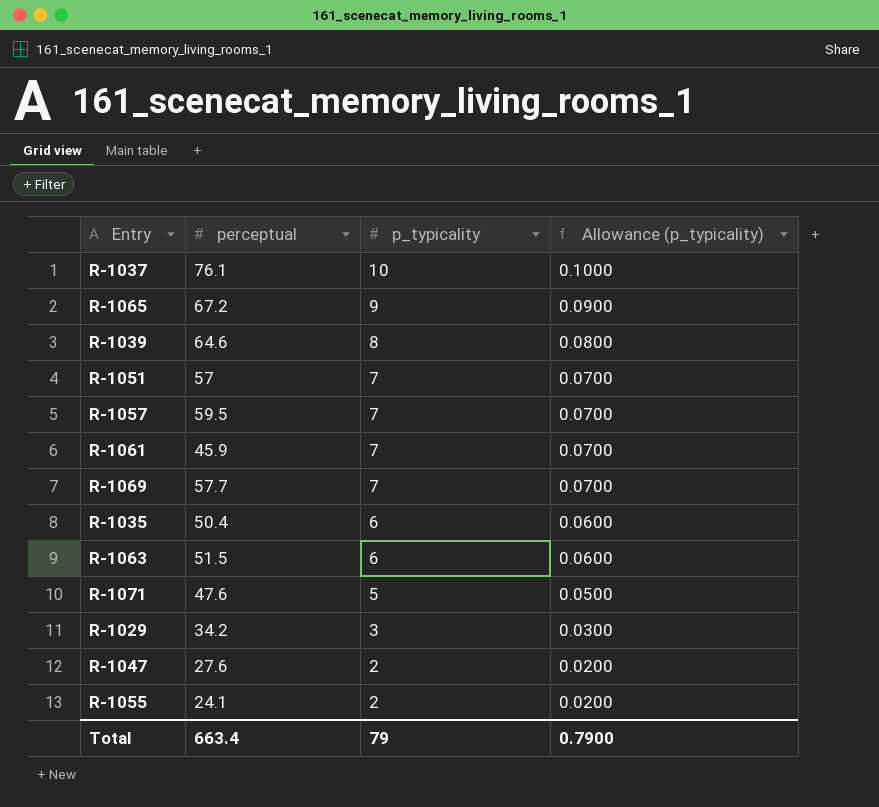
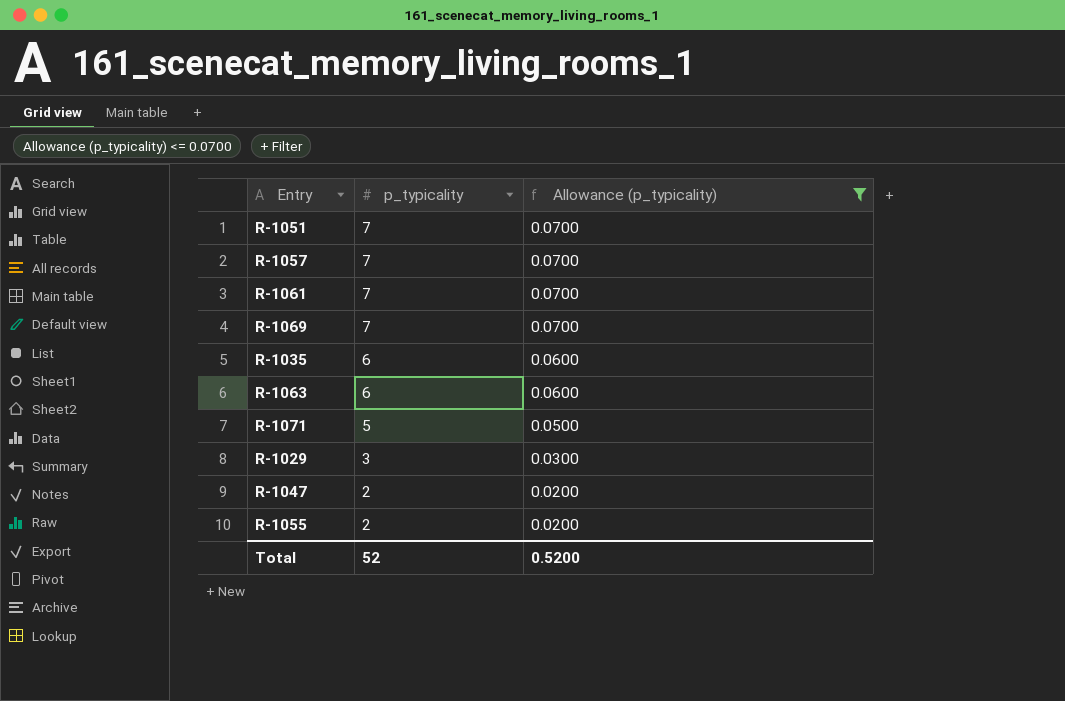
filter: none -> Allowance (p_typicality) <= 0.0700
column perceptual | position: 2 -> none
Total | p_typicality: 79 -> 52
Total | Allowance (p_typicality): 0.7900 -> 0.5200

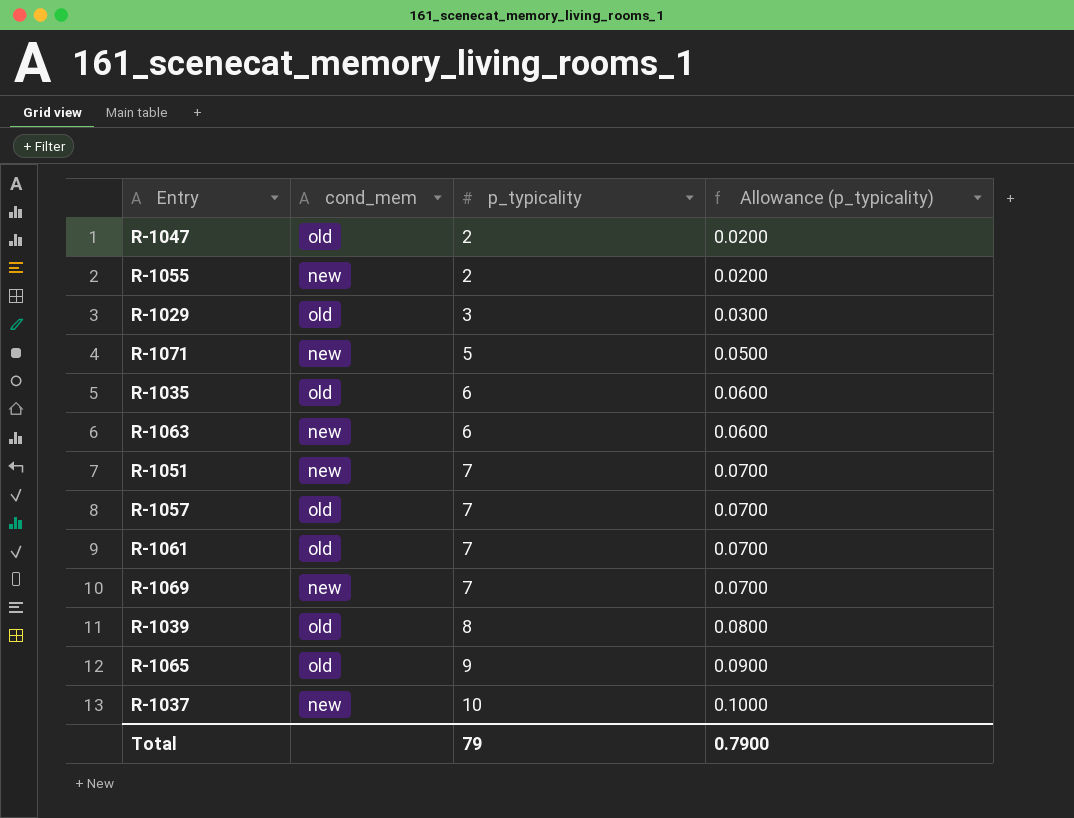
filter: Allowance (p_typicality) <= 0.0700 -> none
row order: p_typicality descending -> p_typicality ascending
column cond_mem | position: none -> 2
Total | p_typicality: 52 -> 79
Total | Allowance (p_typicality): 0.5200 -> 0.7900

